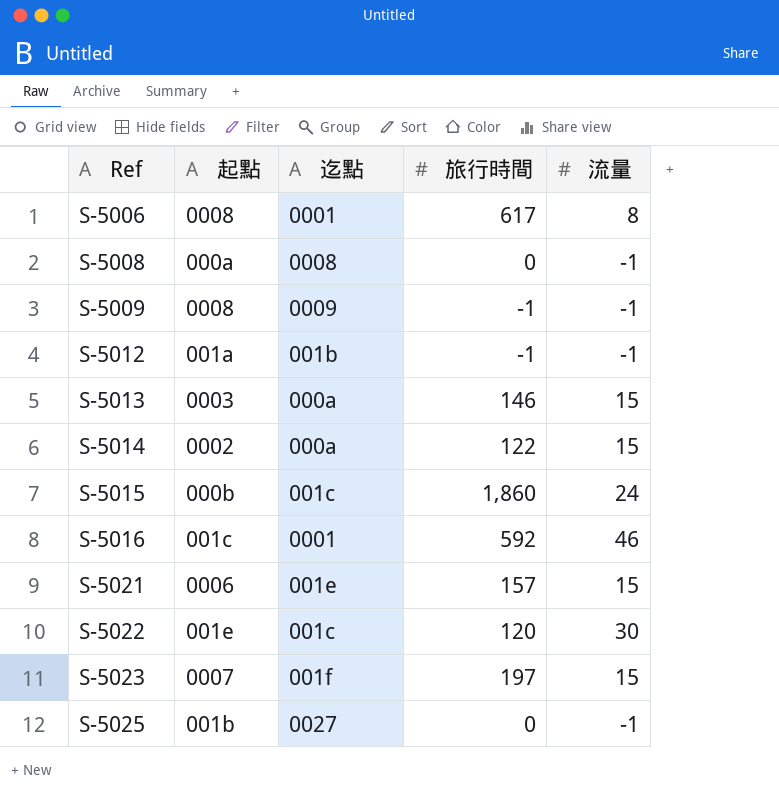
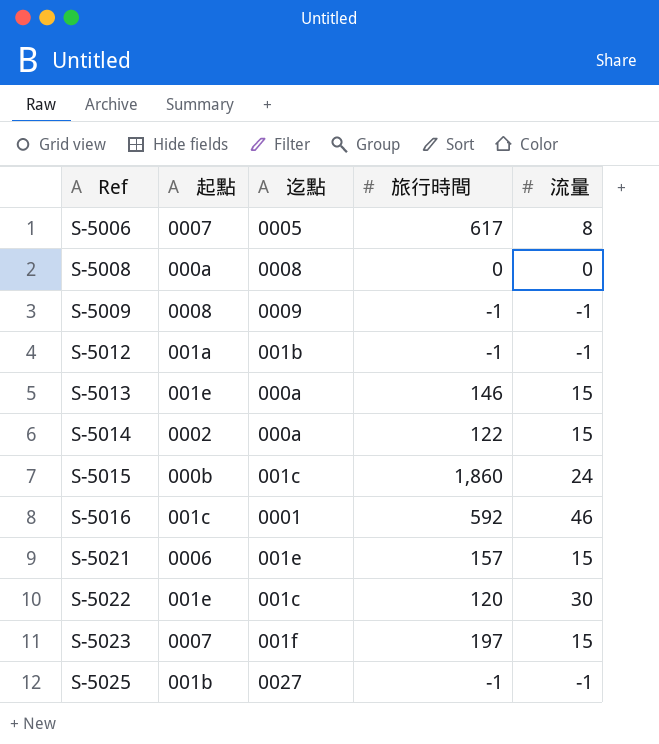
S-5006 | 起點: 0008 -> 0007
S-5006 | 迄點: 0001 -> 0005
S-5008 | 流量: -1 -> 0
S-5013 | 起點: 0003 -> 001e
S-5025 | 旅行時間: 0 -> -1

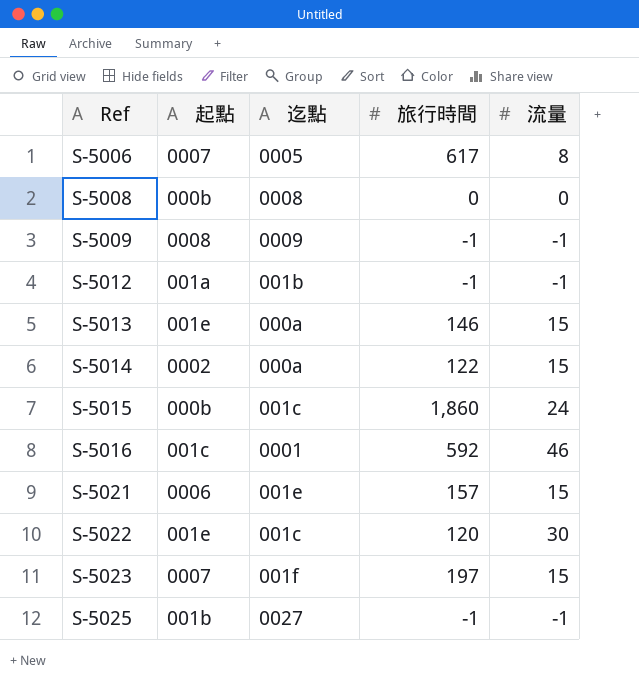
S-5008 | 起點: 000a -> 000b

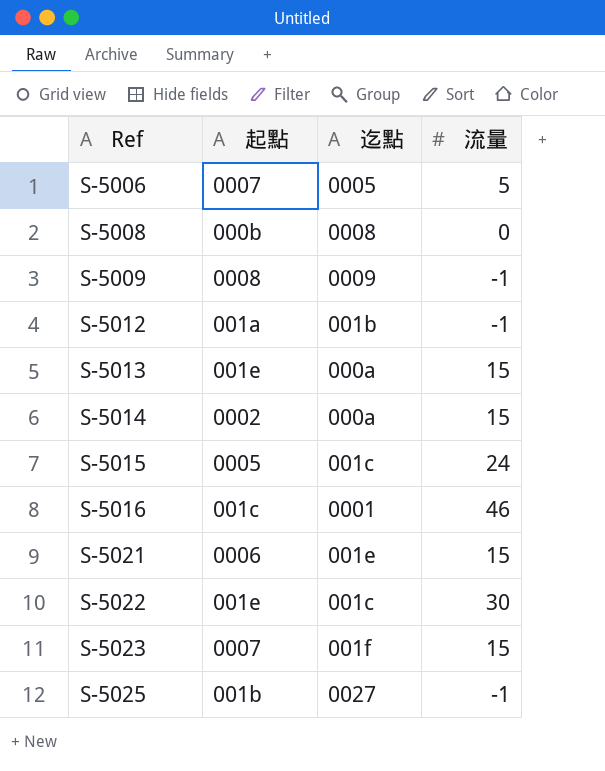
column 旅行時間 | position: 4 -> none
S-5006 | 流量: 8 -> 5
S-5015 | 起點: 000b -> 0005

